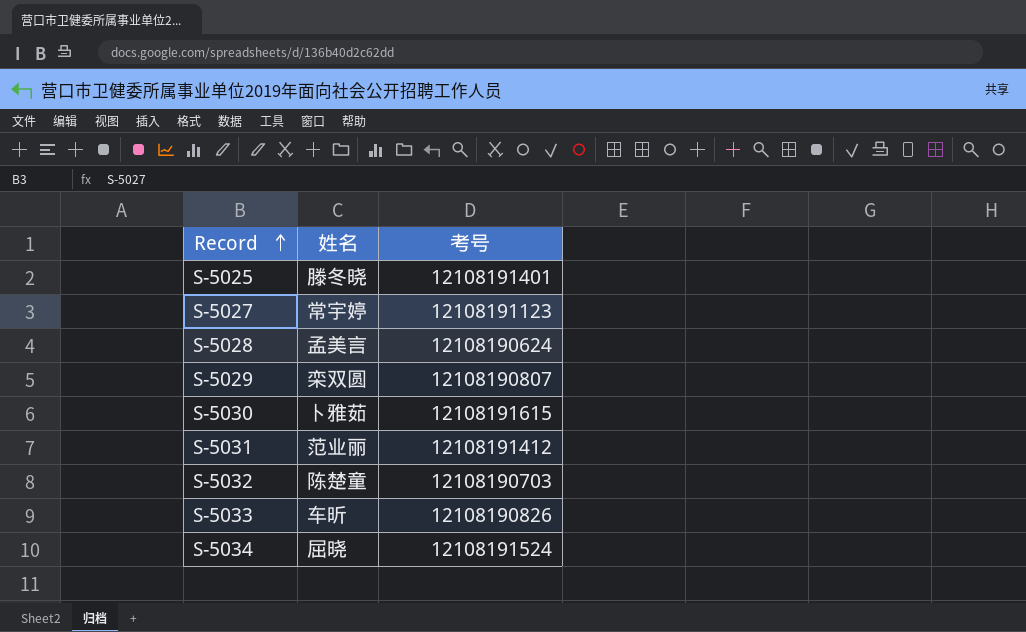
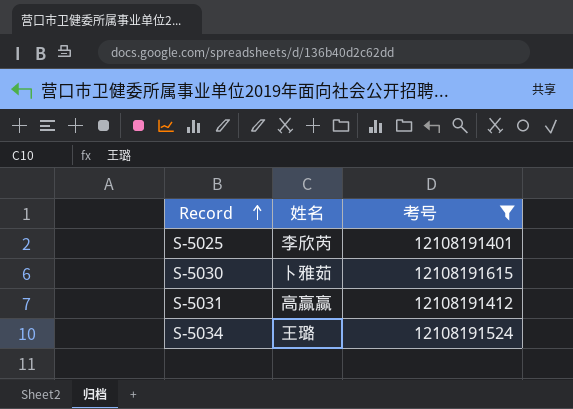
filter: none -> 考号 >= 12108191401
S-5025 | 姓名: 滕冬晓 -> 李欣芮
S-5031 | 姓名: 范业丽 -> 高赢赢
S-5034 | 姓名: 屈晓 -> 王璐

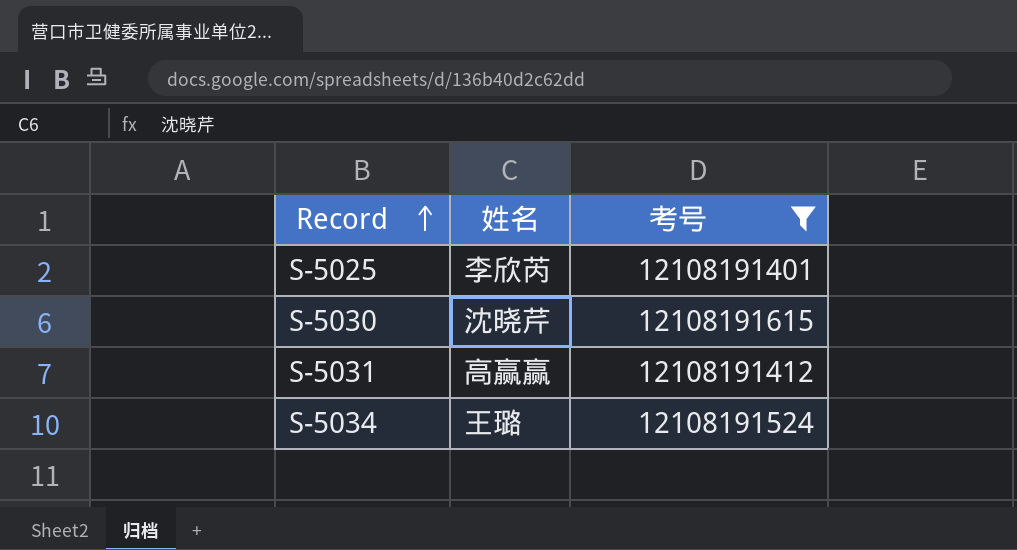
S-5030 | 姓名: 卜雅茹 -> 沈晓芹

